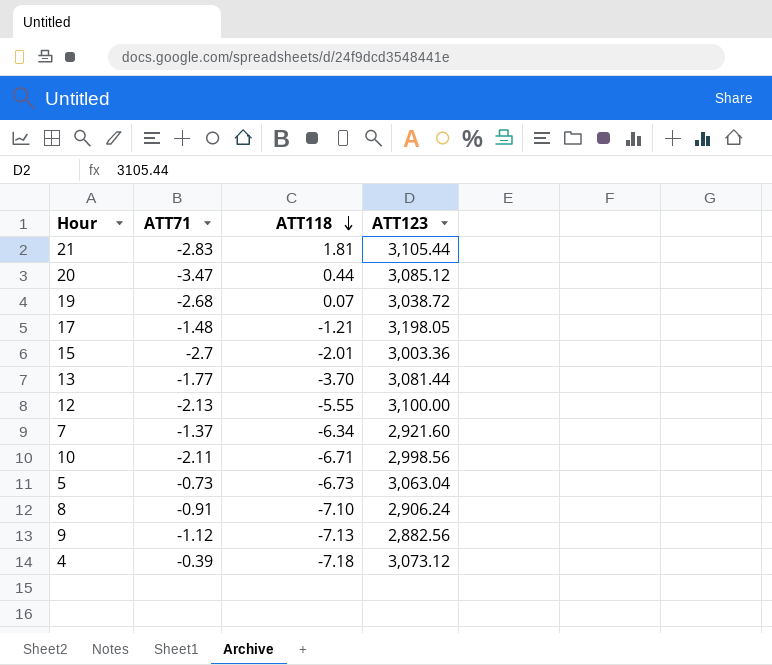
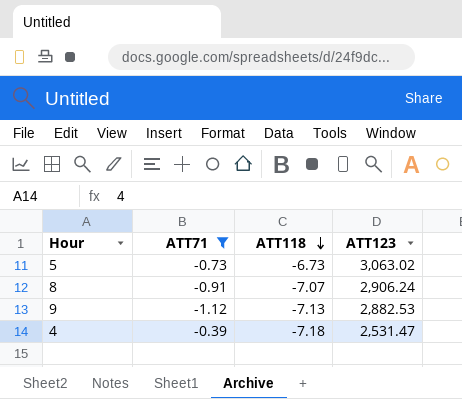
filter: none -> ATT71 >= -1.12
5 | ATT123: 3,063.04 -> 3,063.02
8 | ATT118: -7.10 -> -7.07
9 | ATT123: 2,882.56 -> 2,882.53
4 | ATT123: 3,073.12 -> 2,531.47

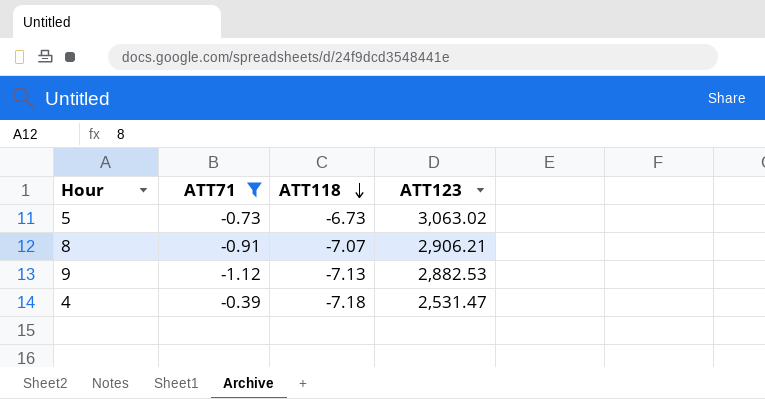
8 | ATT123: 2,906.24 -> 2,906.21

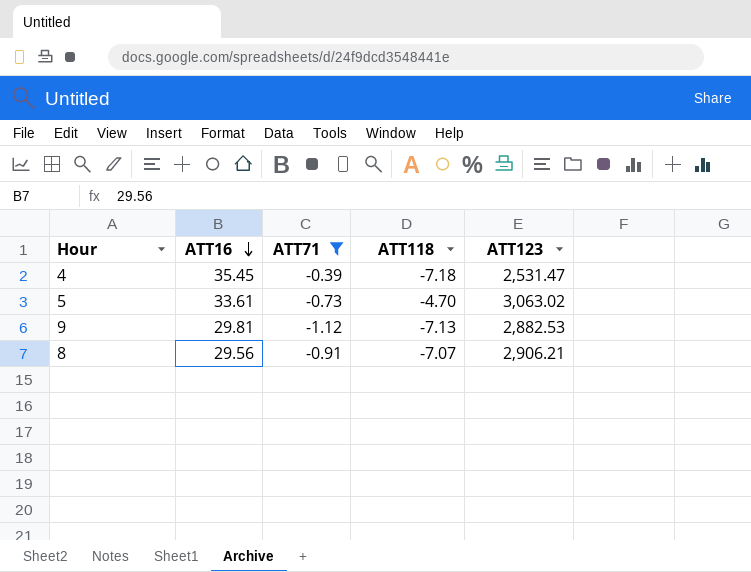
row order: ATT118 descending -> ATT16 descending
column ATT16 | position: none -> 2
5 | ATT118: -6.73 -> -4.70

